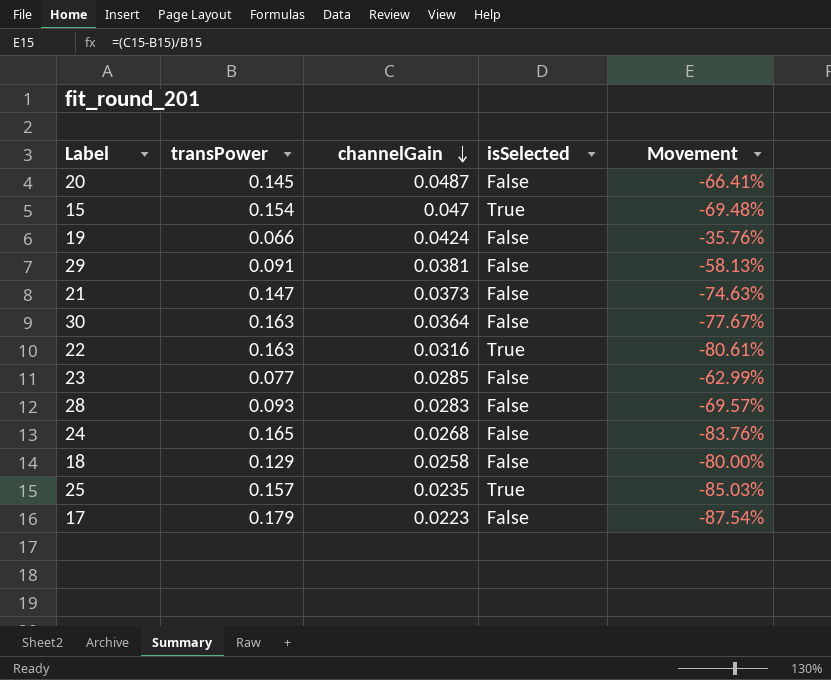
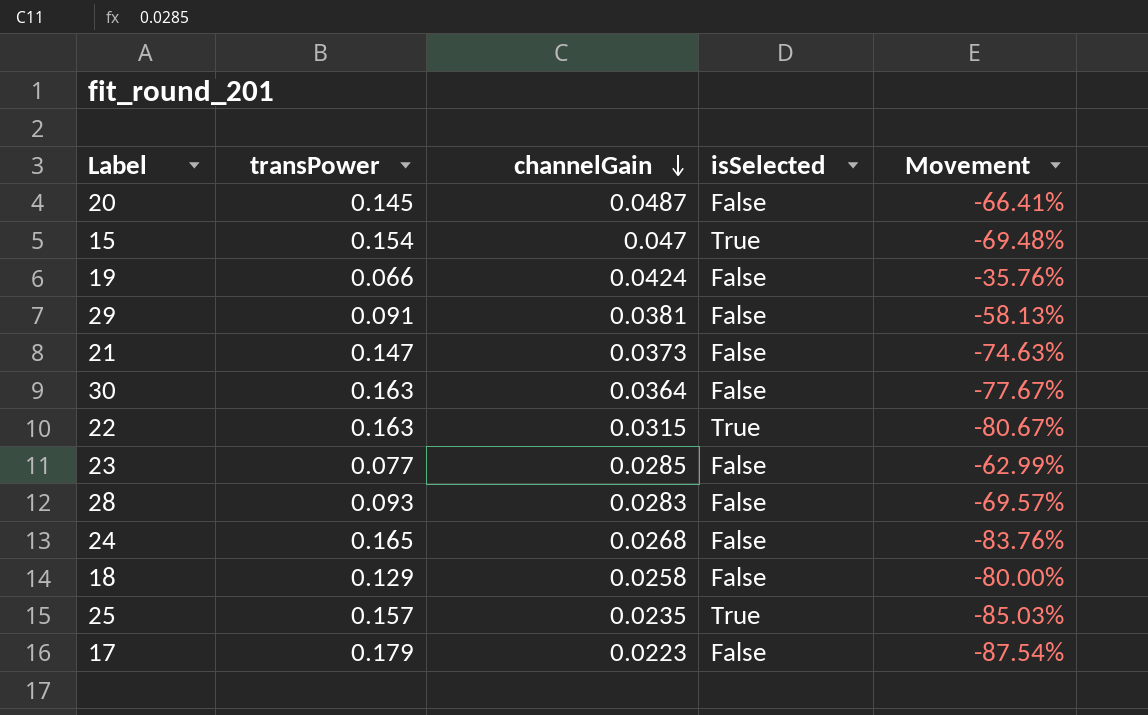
22 | channelGain: 0.0316 -> 0.0315
22 | Movement: -80.61% -> -80.67%

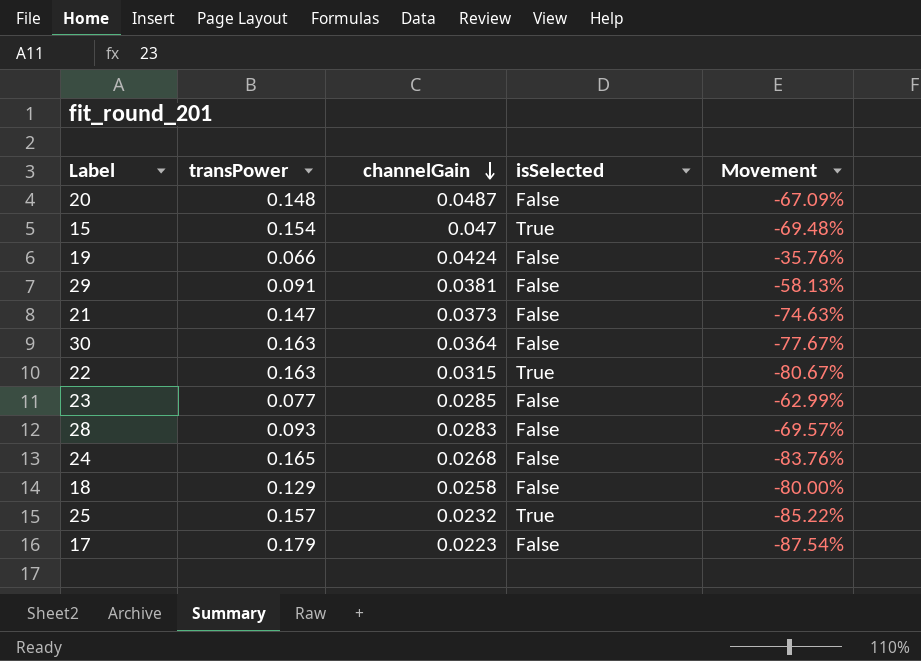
20 | transPower: 0.145 -> 0.148
20 | Movement: -66.41% -> -67.09%
25 | channelGain: 0.0235 -> 0.0232
25 | Movement: -85.03% -> -85.22%

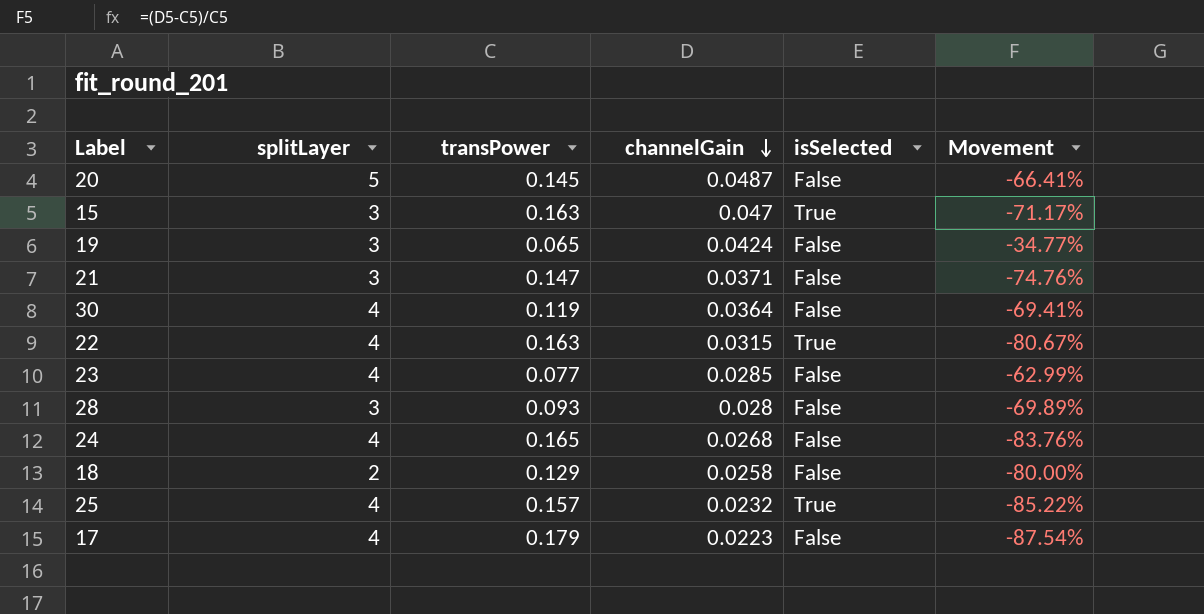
column splitLayer | position: none -> 2
row 29: 0.091 | 0.0381 | False | -58.13% -> none
20 | transPower: 0.148 -> 0.145
20 | Movement: -67.09% -> -66.41%
15 | transPower: 0.154 -> 0.163
15 | Movement: -69.48% -> -71.17%
19 | transPower: 0.066 -> 0.065
19 | Movement: -35.76% -> -34.77%
21 | channelGain: 0.0373 -> 0.0371
21 | Movement: -74.63% -> -74.76%
30 | transPower: 0.163 -> 0.119
30 | Movement: -77.67% -> -69.41%
28 | channelGain: 0.0283 -> 0.028
28 | Movement: -69.57% -> -69.89%

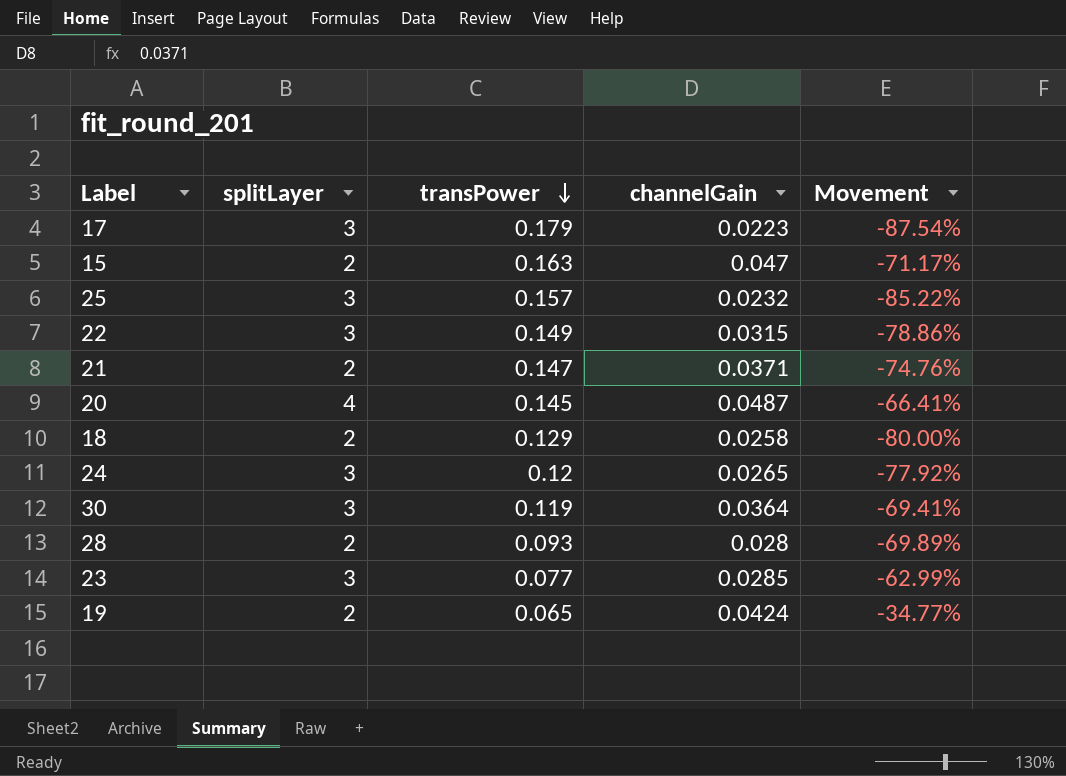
row order: channelGain descending -> transPower descending
column isSelected | position: 5 -> none
17 | splitLayer: 4 -> 3
15 | splitLayer: 3 -> 2
25 | splitLayer: 4 -> 3
22 | splitLayer: 4 -> 3
22 | transPower: 0.163 -> 0.149
22 | Movement: -80.67% -> -78.86%
21 | splitLayer: 3 -> 2
20 | splitLayer: 5 -> 4
24 | splitLayer: 4 -> 3
24 | transPower: 0.165 -> 0.12
24 | channelGain: 0.0268 -> 0.0265
24 | Movement: -83.76% -> -77.92%
30 | splitLayer: 4 -> 3
28 | splitLayer: 3 -> 2
23 | splitLayer: 4 -> 3
19 | splitLayer: 3 -> 2

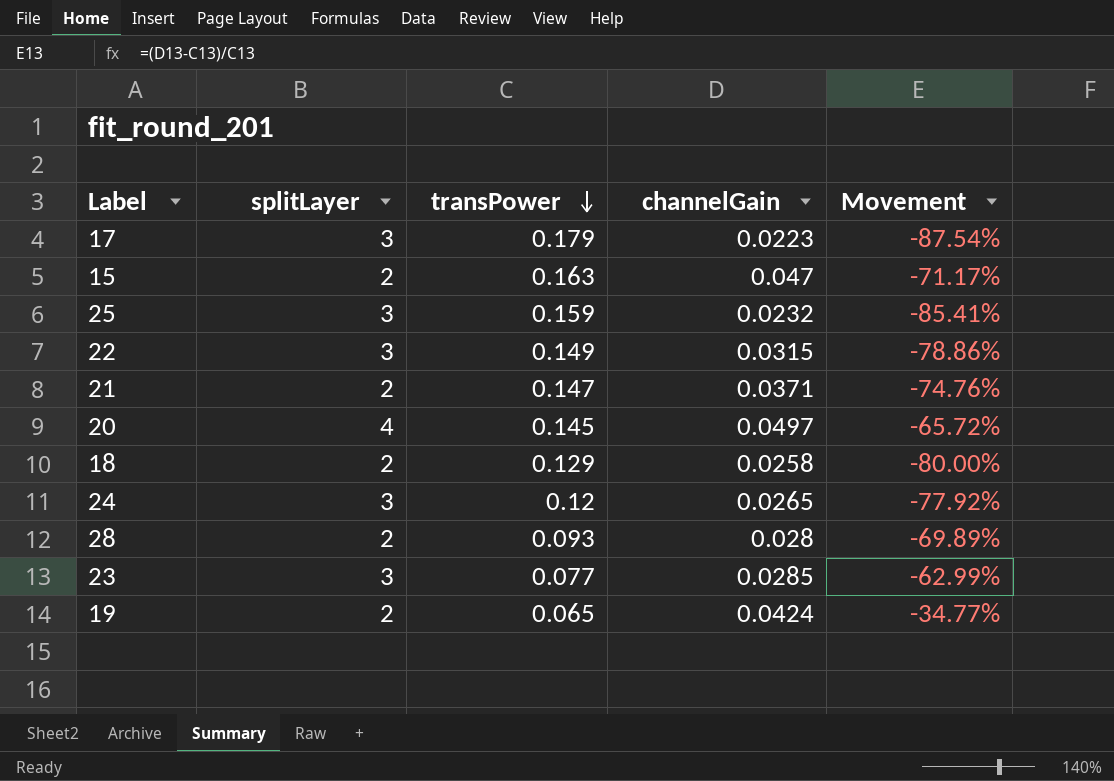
row 30: 3 | 0.119 | 0.0364 | -69.41% -> none
25 | transPower: 0.157 -> 0.159
25 | Movement: -85.22% -> -85.41%
20 | channelGain: 0.0487 -> 0.0497
20 | Movement: -66.41% -> -65.72%

